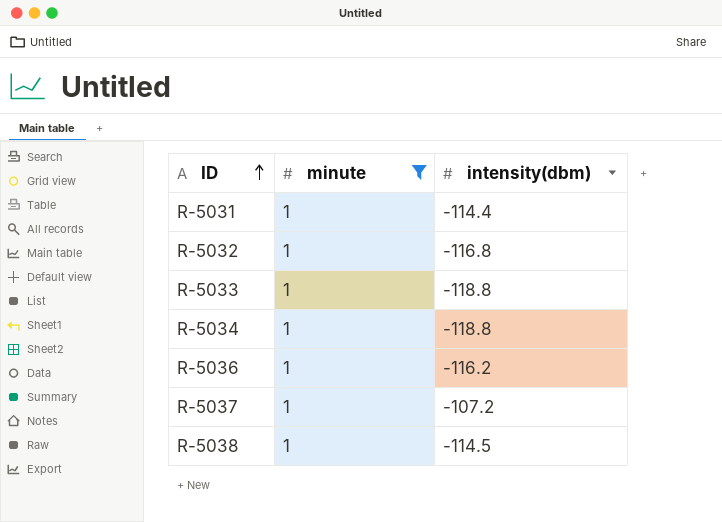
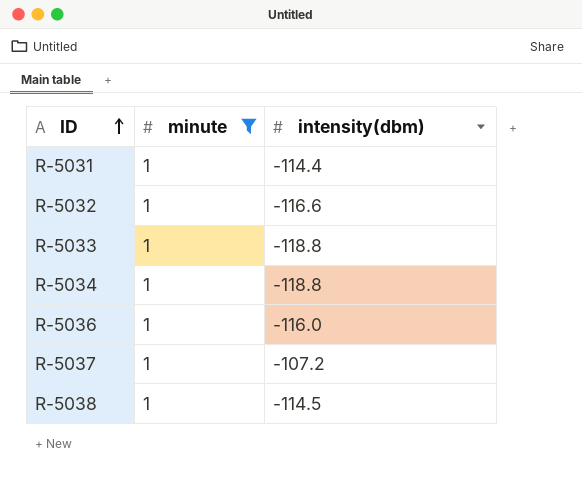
R-5032 | intensity(dbm): -116.8 -> -116.6
R-5036 | intensity(dbm): -116.2 -> -116.0

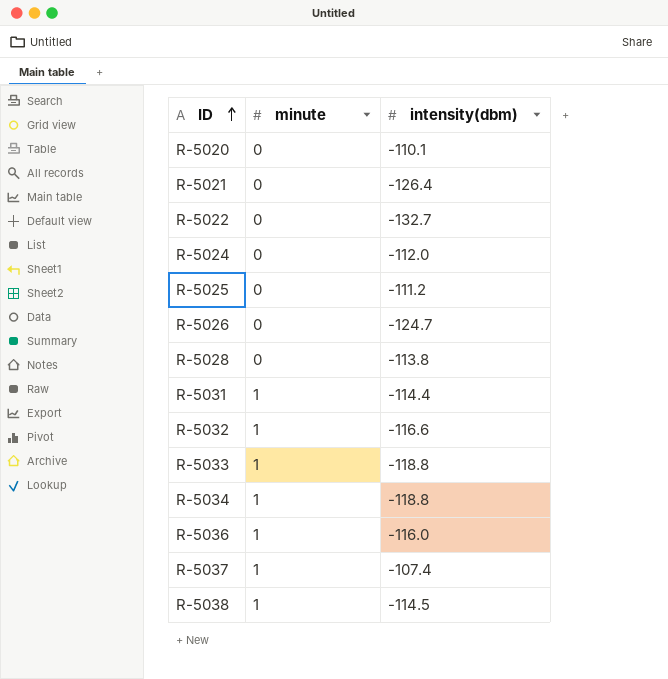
filter: minute = 1 -> none
R-5037 | intensity(dbm): -107.2 -> -107.4

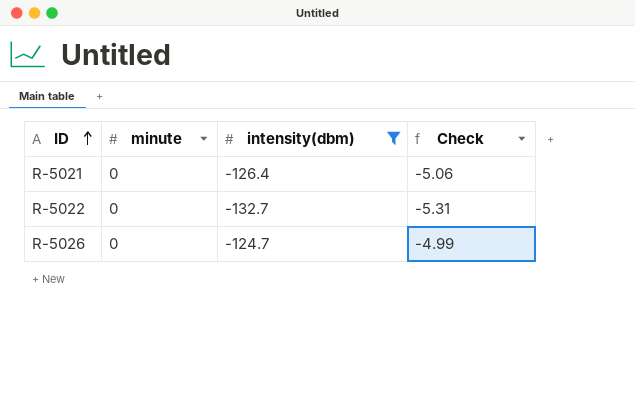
filter: none -> intensity(dbm) <= -124.7
column Check | formula: none -> [intensity(dbm)] * 0.04

